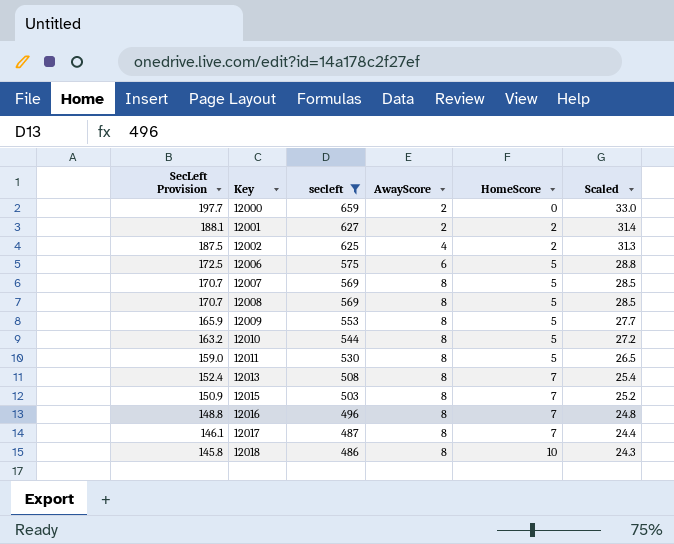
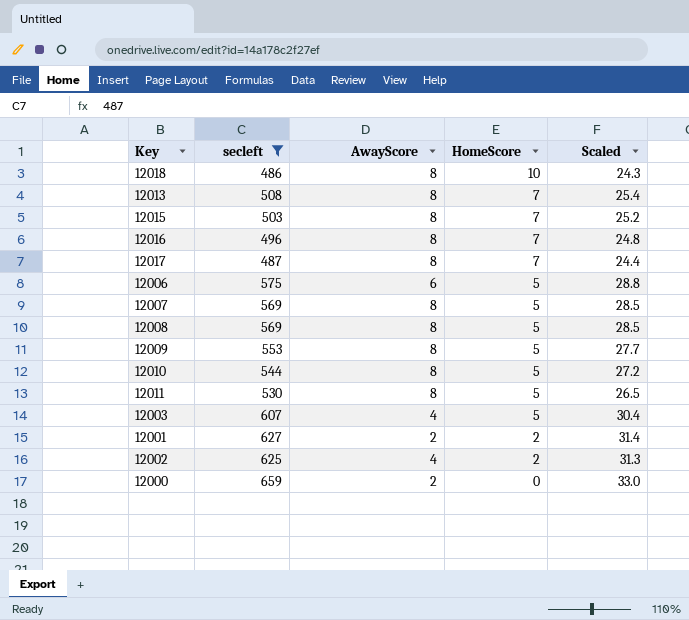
row order: SecLeft Provision descending -> HomeScore descending
column SecLeft Provision | formula: [secleft] * 0.3 -> none
row 12003: none -> 607 | 4 | 5 | 30.4

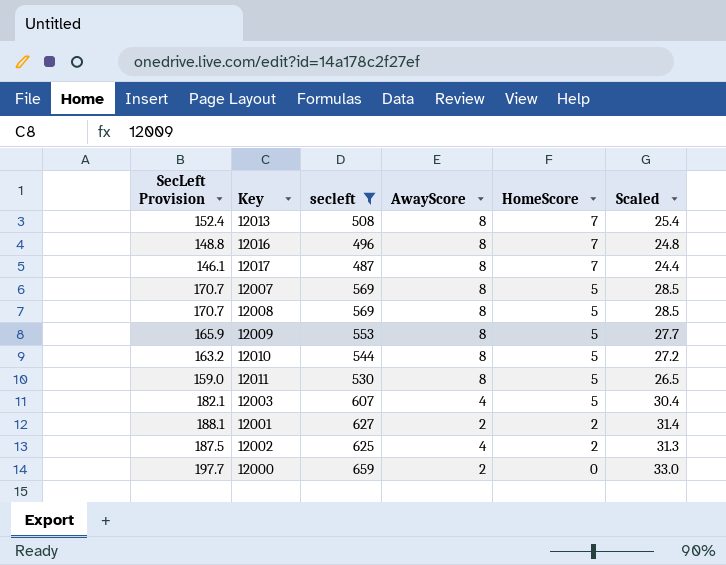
column SecLeft Provision | formula: none -> [secleft] * 0.3
row 12018: 486 | 8 | 10 | 24.3 -> none
row 12015: 503 | 8 | 7 | 25.2 -> none
row 12006: 575 | 6 | 5 | 28.8 -> none

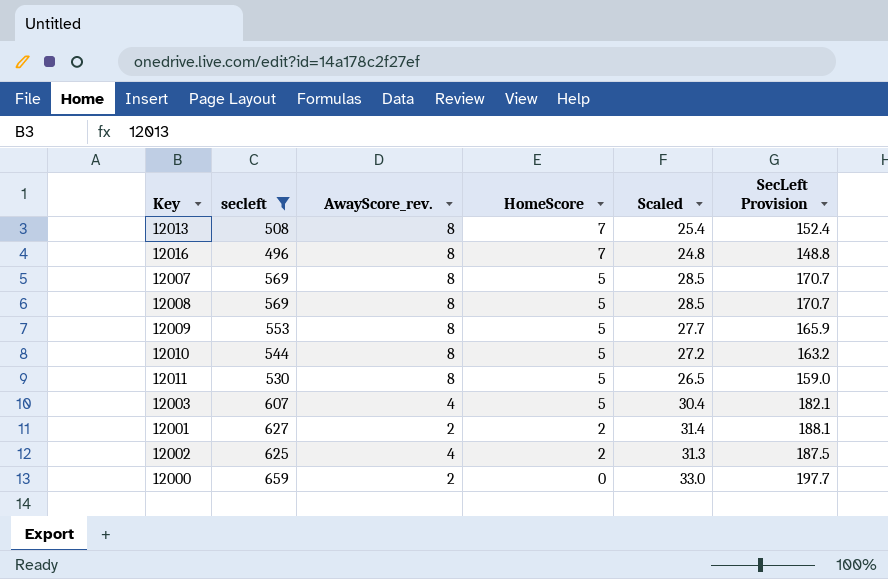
column name: AwayScore -> AwayScore_rev.
column SecLeft Provision | position: 1 -> 6
row 12017: 146.1 | 487 | 8 | 7 | 24.4 -> none

